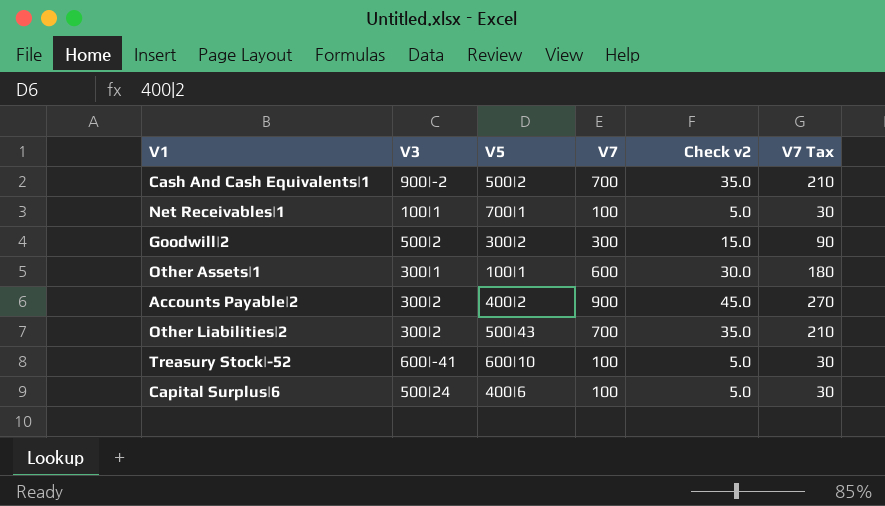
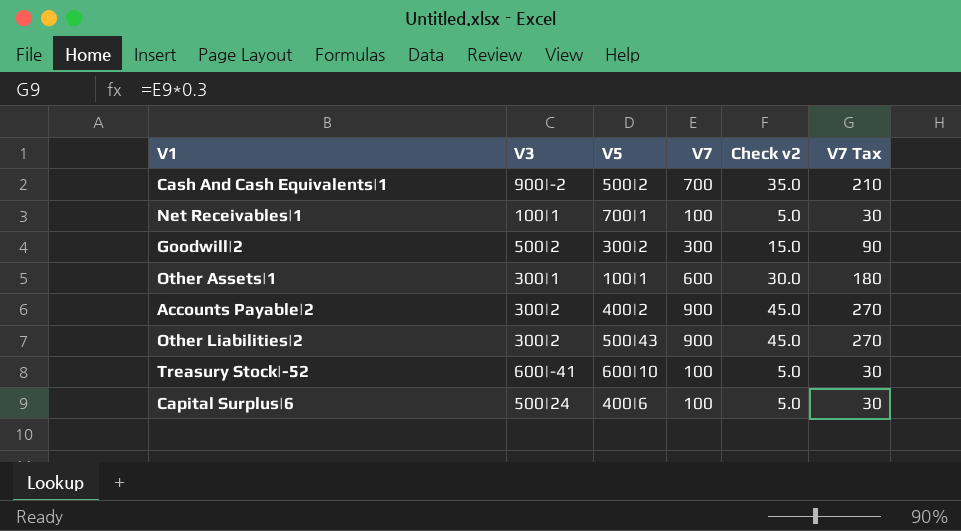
Other Liabilities|2 | V7: 700 -> 900
Other Liabilities|2 | Check v2: 35.0 -> 45.0
Other Liabilities|2 | V7 Tax: 210 -> 270

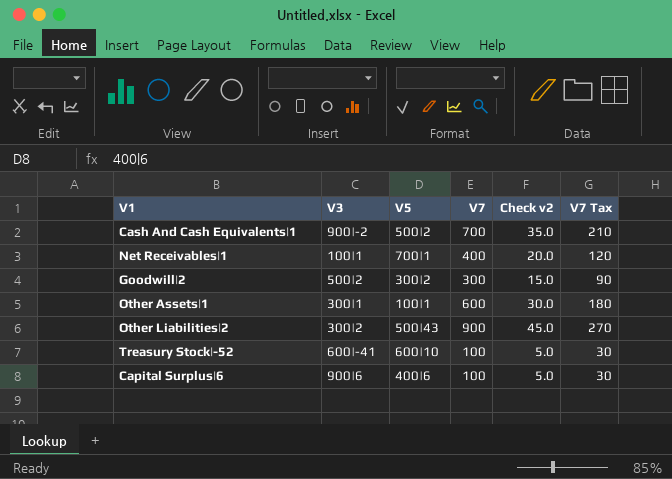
row Accounts Payable|2: 300|2 | 400|2 | 900 | 45.0 | 270 -> none
Net Receivables|1 | V7: 100 -> 400
Net Receivables|1 | Check v2: 5.0 -> 20.0
Net Receivables|1 | V7 Tax: 30 -> 120
Capital Surplus|6 | V3: 500|24 -> 900|6

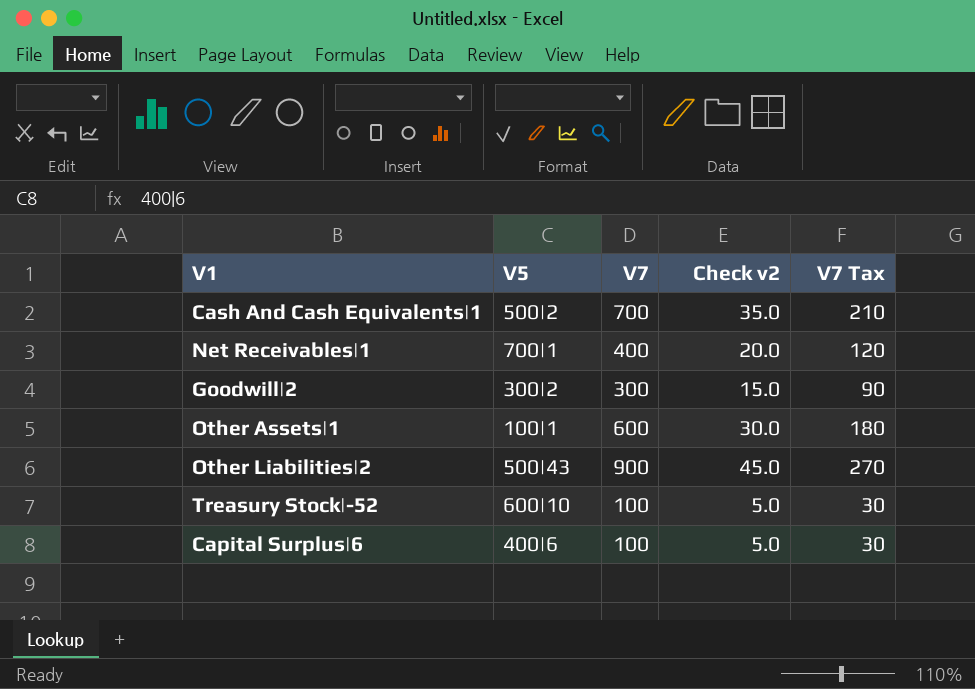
column V3 | position: 2 -> none

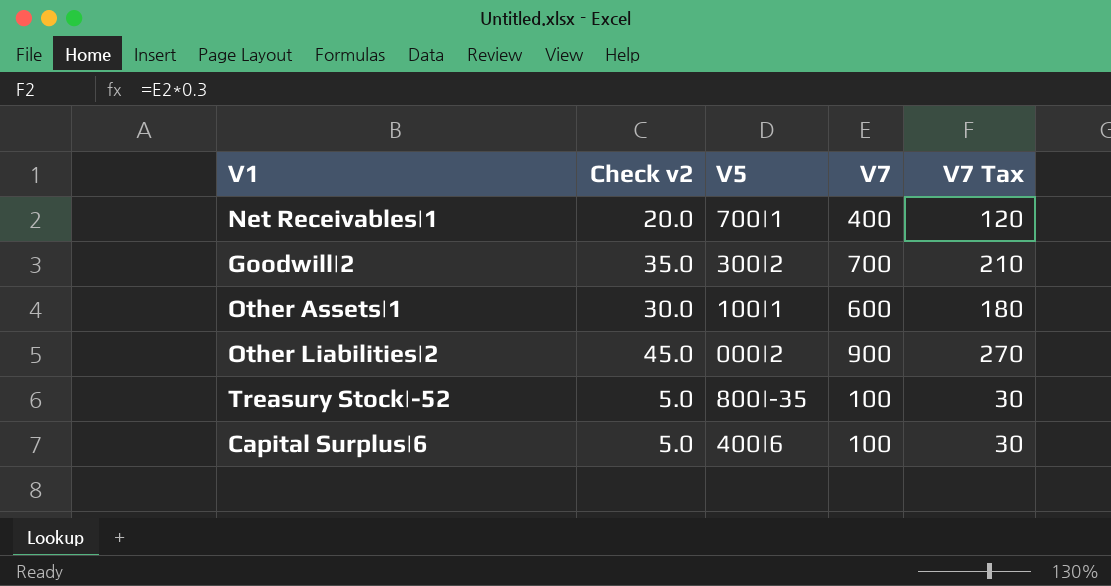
column Check v2 | position: 4 -> 2
row Cash And Cash Equivalents|1: 500|2 | 700 | 35.0 | 210 -> none
Goodwill|2 | Check v2: 15.0 -> 35.0
Goodwill|2 | V7: 300 -> 700
Goodwill|2 | V7 Tax: 90 -> 210
Other Liabilities|2 | V5: 500|43 -> 000|2
Treasury Stock|-52 | V5: 600|10 -> 800|-35

